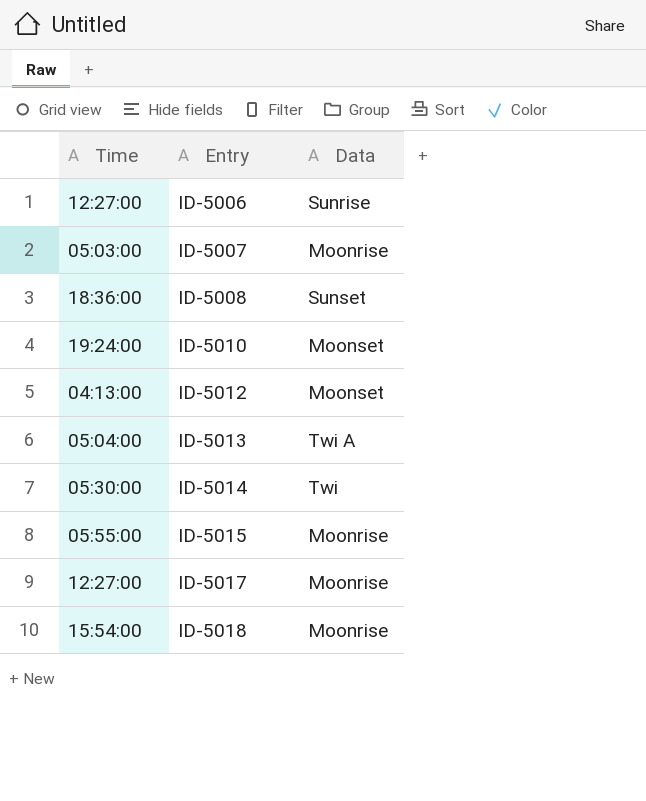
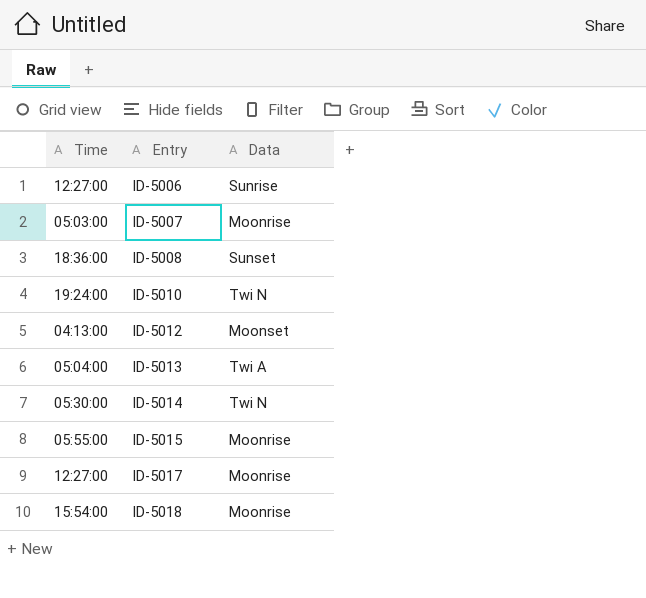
ID-5010 | Data: Moonset -> Twi N
ID-5014 | Data: Twi -> Twi N

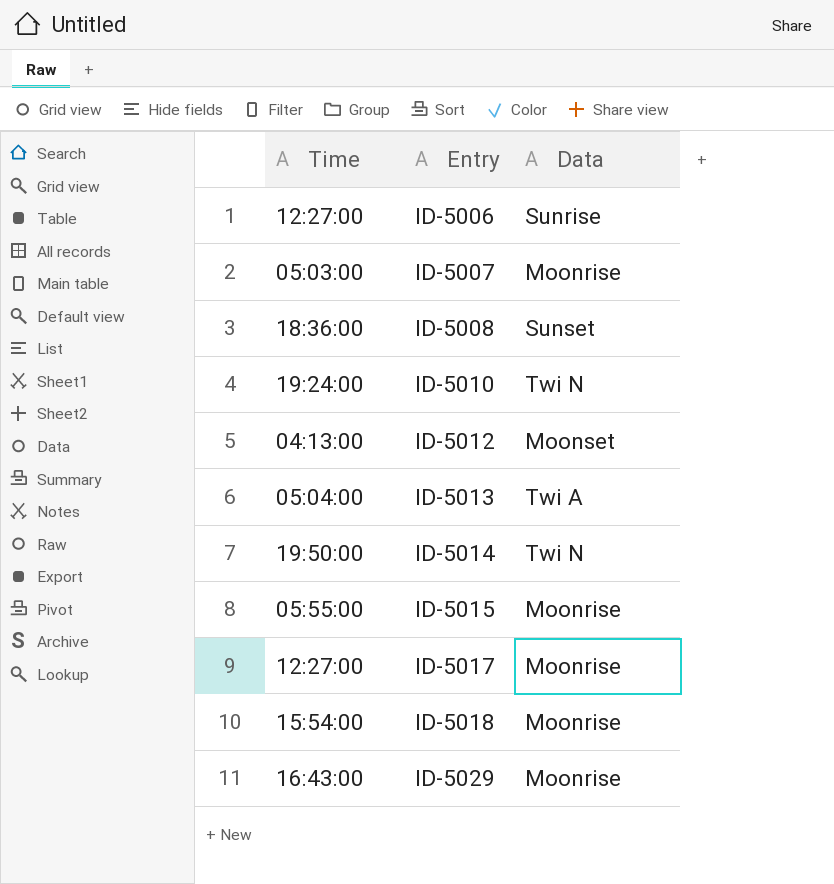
ID-5014 | Time: 05:30:00 -> 19:50:00
row ID-5029: none -> 16:43:00 | Moonrise

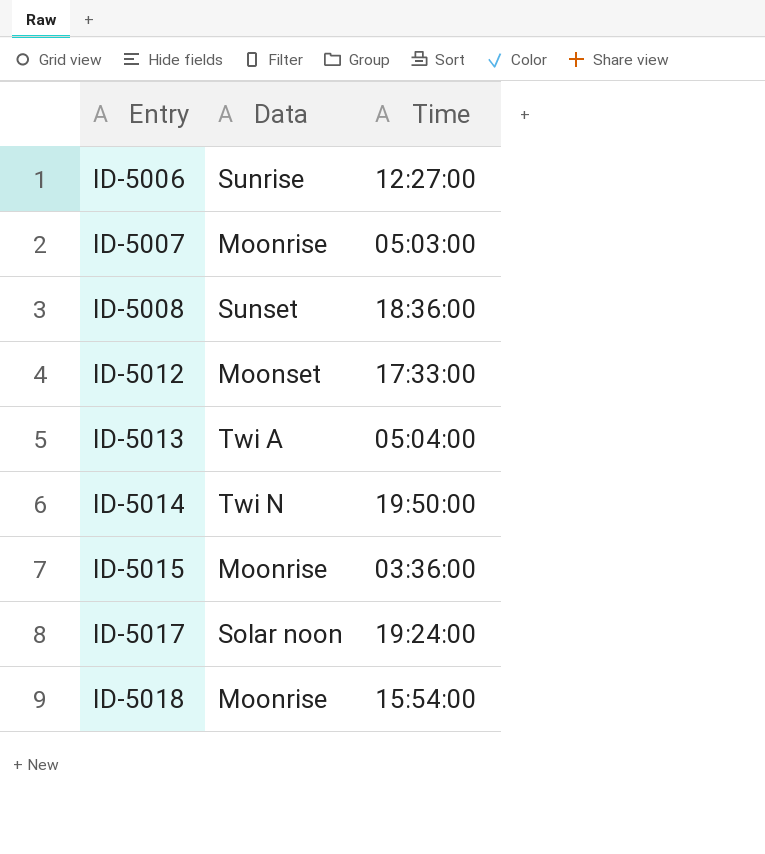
column Time | position: 1 -> 3
row ID-5010: 19:24:00 | Twi N -> none
row ID-5029: 16:43:00 | Moonrise -> none
ID-5012 | Time: 04:13:00 -> 17:33:00
ID-5015 | Time: 05:55:00 -> 03:36:00
ID-5017 | Data: Moonrise -> Solar noon
ID-5017 | Time: 12:27:00 -> 19:24:00

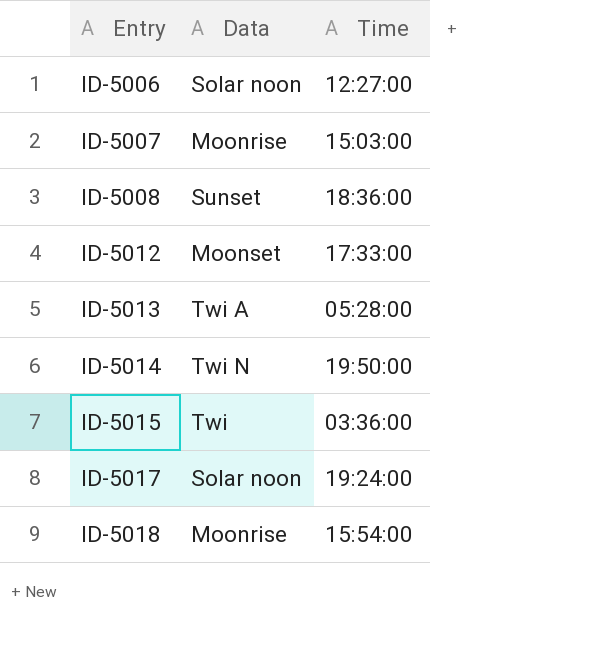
ID-5006 | Data: Sunrise -> Solar noon
ID-5007 | Time: 05:03:00 -> 15:03:00
ID-5013 | Time: 05:04:00 -> 05:28:00
ID-5015 | Data: Moonrise -> Twi

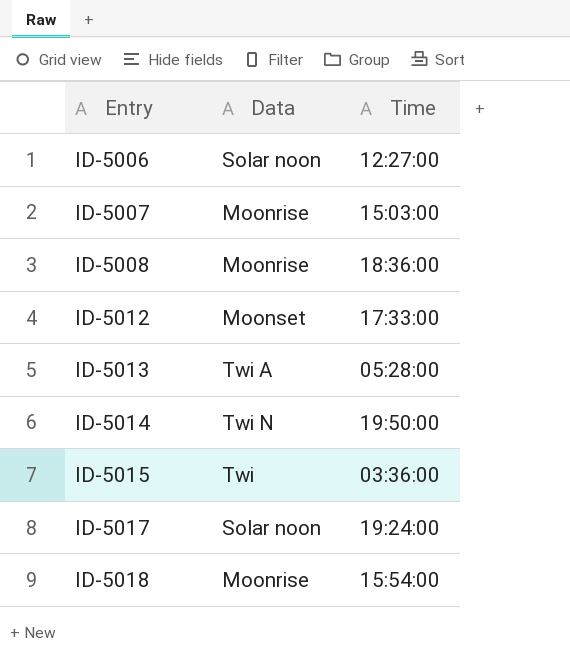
ID-5008 | Data: Sunset -> Moonrise

